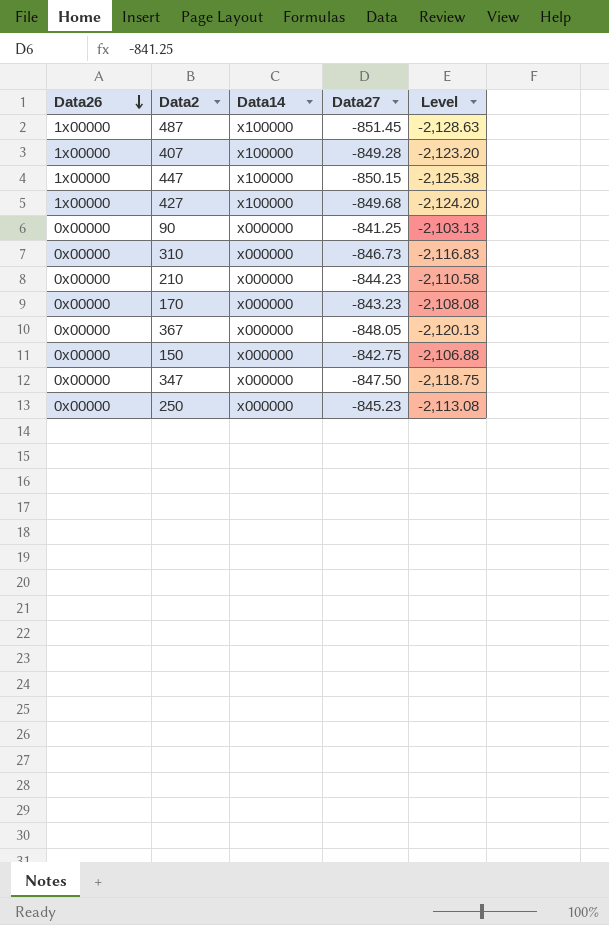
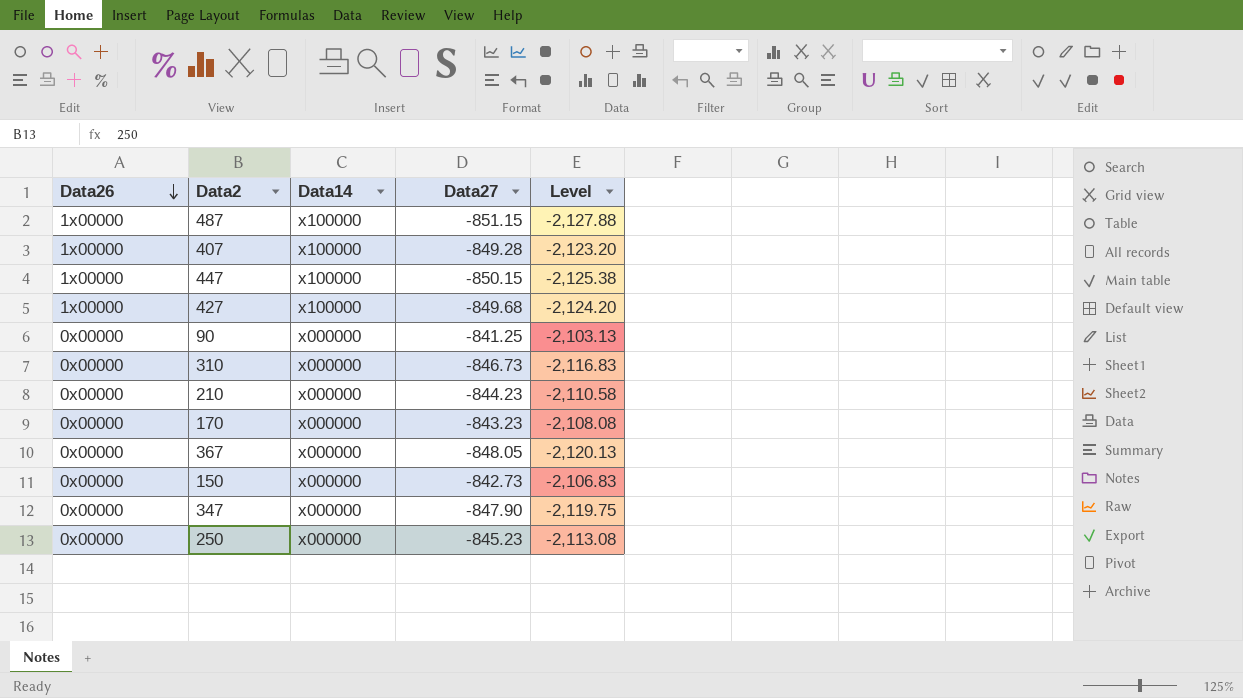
487 | Data27: -851.45 -> -851.15
487 | Level: -2,128.63 -> -2,127.88
150 | Data27: -842.75 -> -842.73
150 | Level: -2,106.88 -> -2,106.83
347 | Data27: -847.50 -> -847.90
347 | Level: -2,118.75 -> -2,119.75

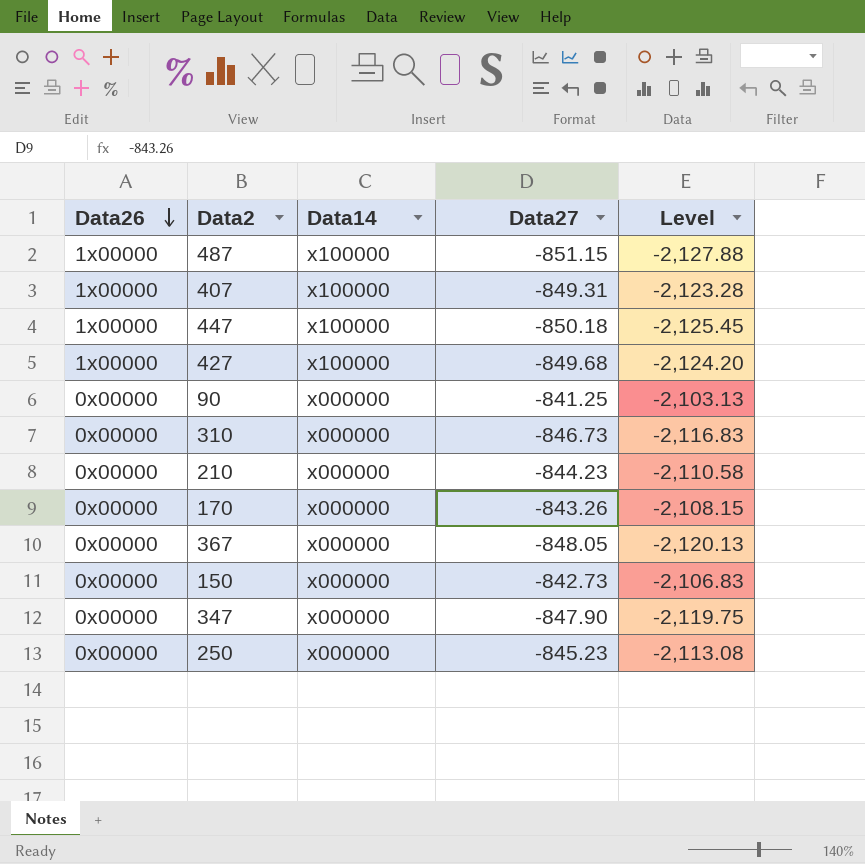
407 | Data27: -849.28 -> -849.31
407 | Level: -2,123.20 -> -2,123.28
447 | Data27: -850.15 -> -850.18
447 | Level: -2,125.38 -> -2,125.45
170 | Data27: -843.23 -> -843.26
170 | Level: -2,108.08 -> -2,108.15

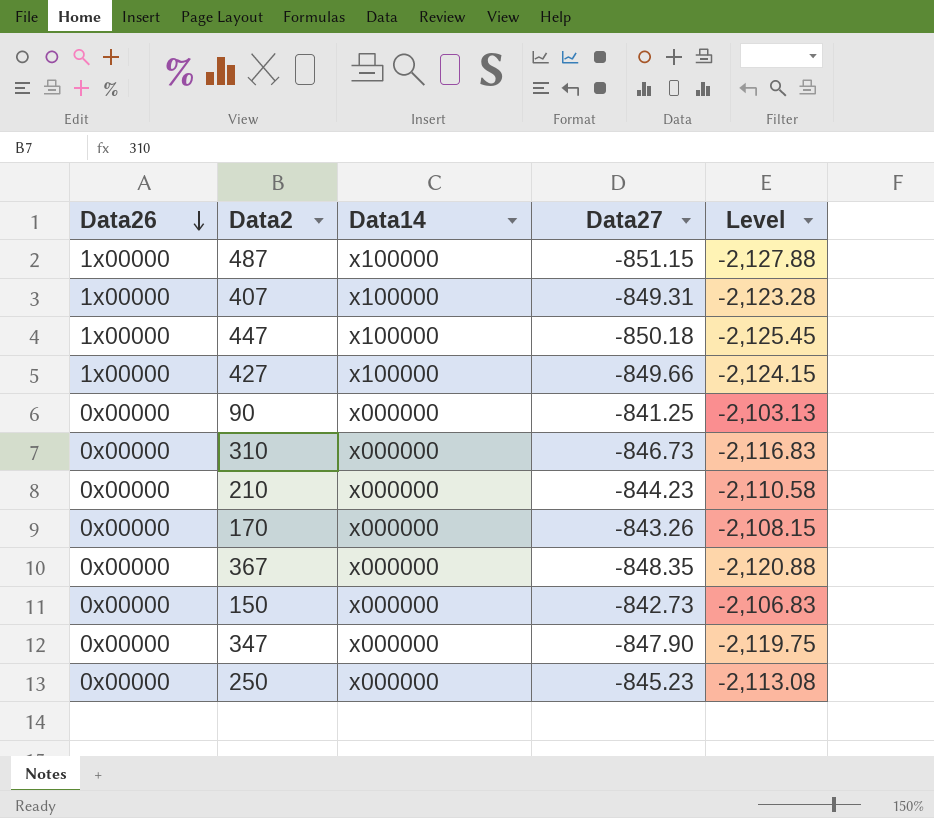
427 | Data27: -849.68 -> -849.66
427 | Level: -2,124.20 -> -2,124.15
367 | Data27: -848.05 -> -848.35
367 | Level: -2,120.13 -> -2,120.88

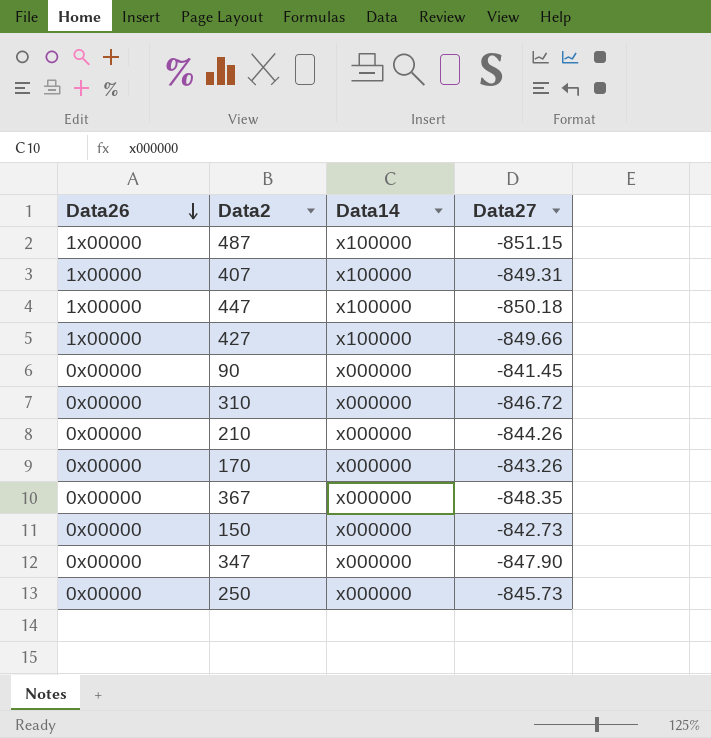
column Level | formula: [Data27] * 2.5 -> none
90 | Data27: -841.25 -> -841.45
310 | Data27: -846.73 -> -846.72
210 | Data27: -844.23 -> -844.26
250 | Data27: -845.23 -> -845.73

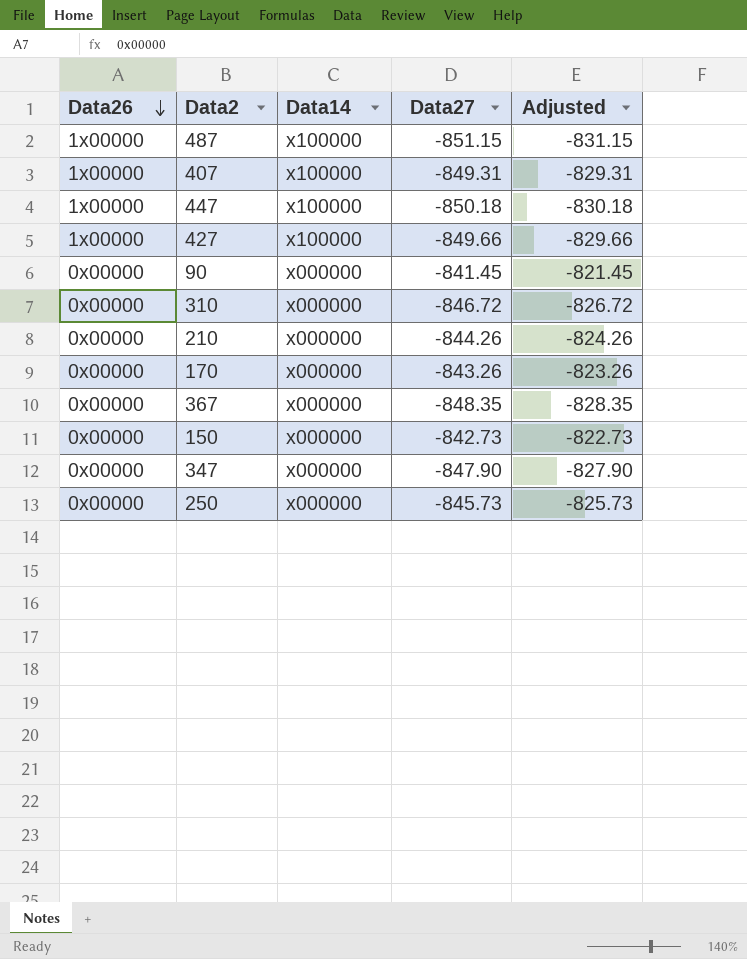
column Adjusted | formula: none -> [Data27] + 20

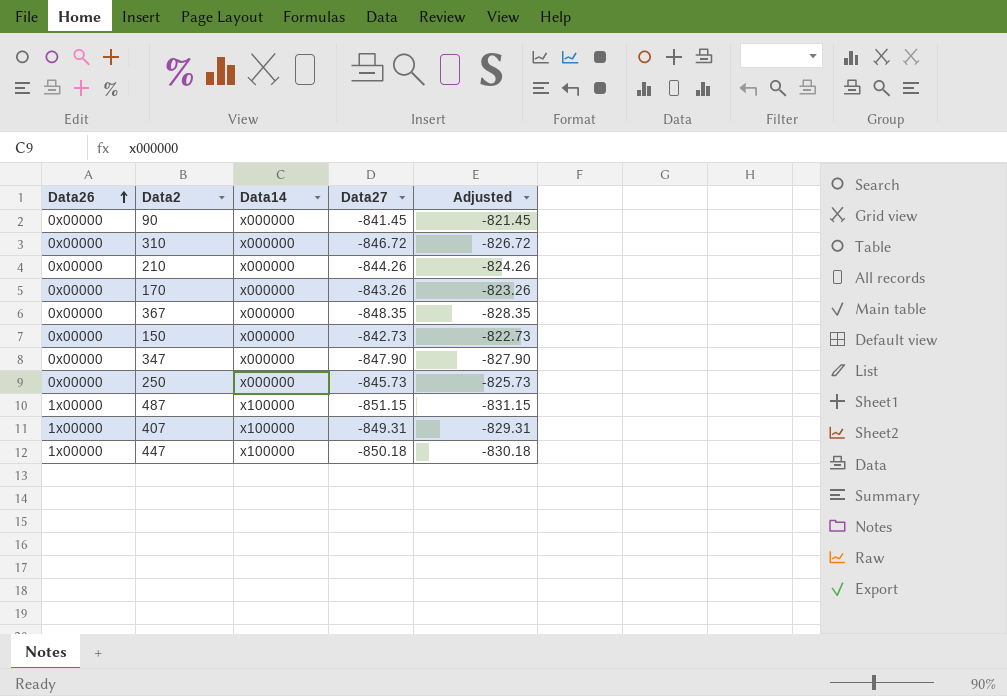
row order: Data26 descending -> Data26 ascending
row 427: 1x00000 | x100000 | -849.66 | -829.66 -> none

